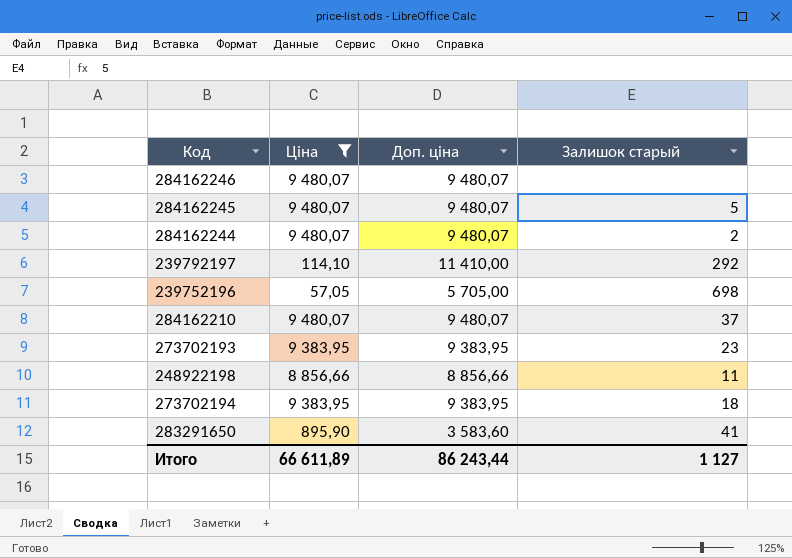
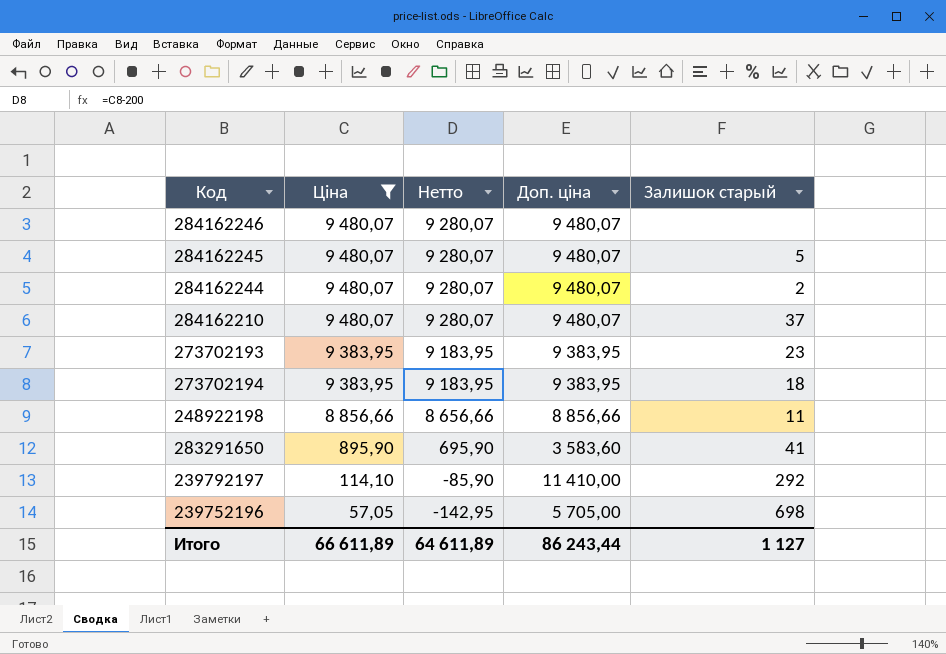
row order: none -> Ціна descending
column Нетто | formula: none -> [Ціна] - 200

